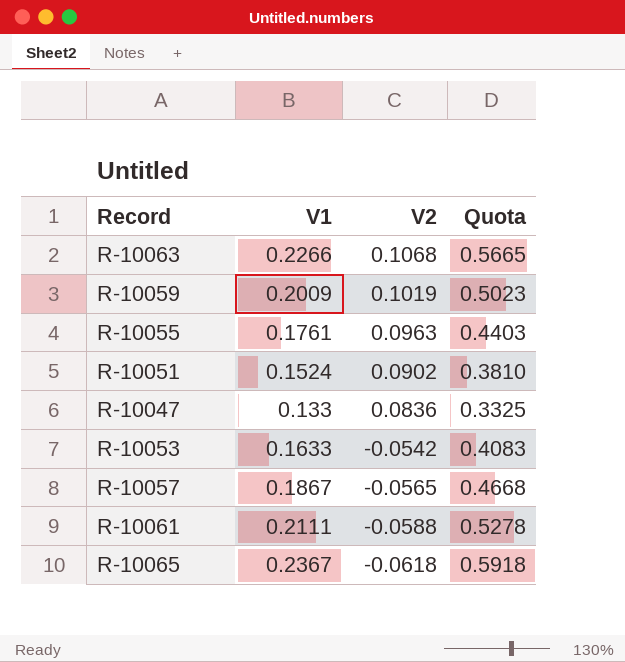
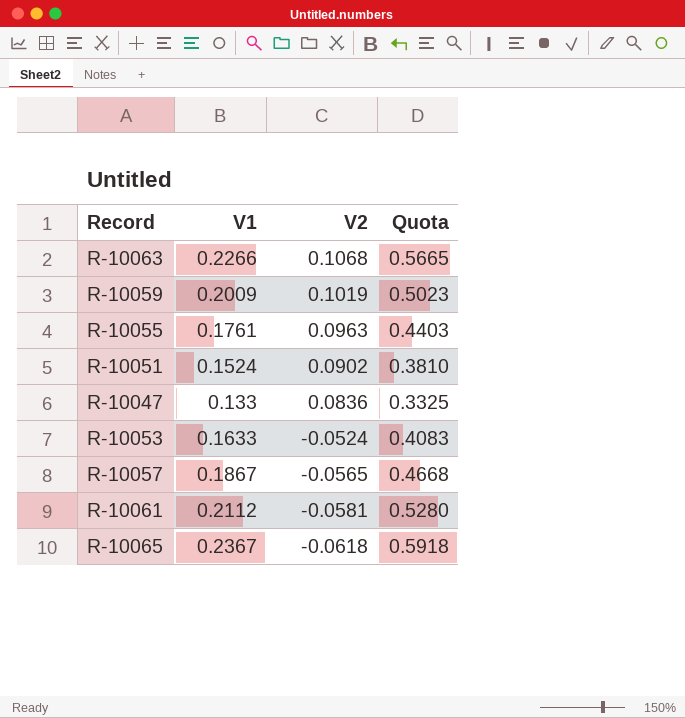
R-10053 | V2: -0.0542 -> -0.0524
R-10061 | V1: 0.2111 -> 0.2112
R-10061 | V2: -0.0588 -> -0.0581
R-10061 | Quota: 0.5278 -> 0.5280

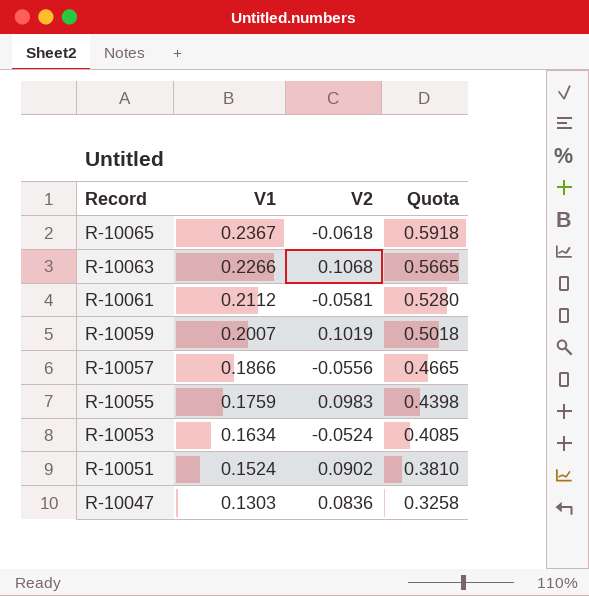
row order: V2 descending -> Record descending
R-10059 | V1: 0.2009 -> 0.2007
R-10059 | Quota: 0.5023 -> 0.5018
R-10057 | V1: 0.1867 -> 0.1866
R-10057 | V2: -0.0565 -> -0.0556
R-10057 | Quota: 0.4668 -> 0.4665
R-10055 | V1: 0.1761 -> 0.1759
R-10055 | V2: 0.0963 -> 0.0983
R-10055 | Quota: 0.4403 -> 0.4398
R-10053 | V1: 0.1633 -> 0.1634
R-10053 | Quota: 0.4083 -> 0.4085
R-10047 | V1: 0.133 -> 0.1303
R-10047 | Quota: 0.3325 -> 0.3258

